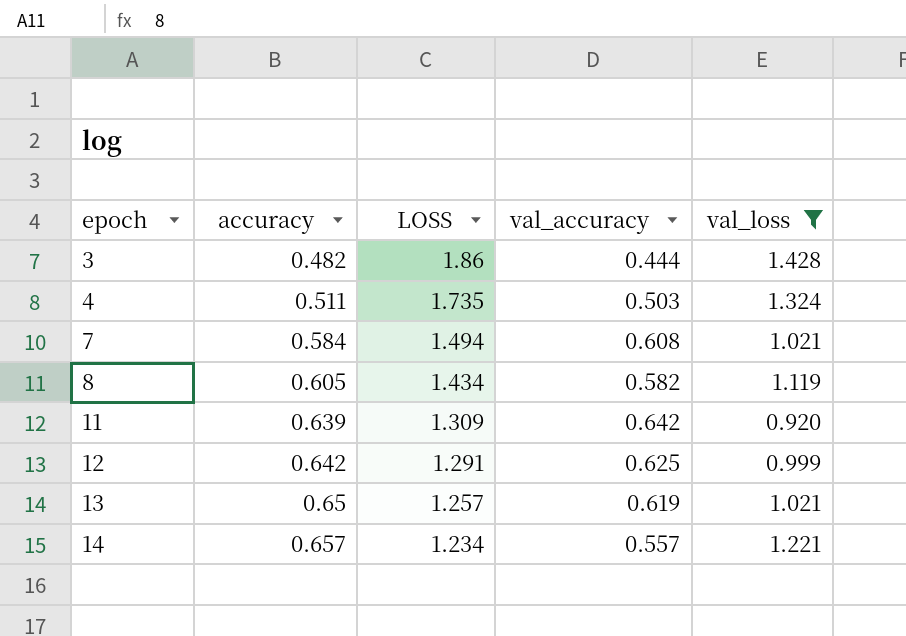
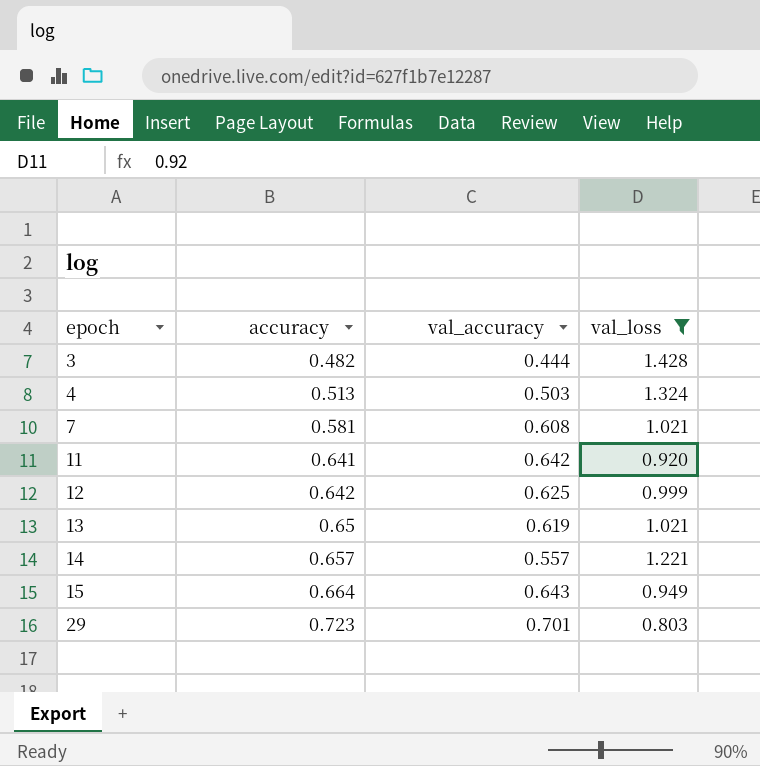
column LOSS | position: 3 -> none
row 8: 0.605 | 1.434 | 0.582 | 1.119 -> none
4 | accuracy: 0.511 -> 0.513
7 | accuracy: 0.584 -> 0.581
11 | accuracy: 0.639 -> 0.641
row 15: none -> 0.664 | 0.643 | 0.949
row 29: none -> 0.723 | 0.701 | 0.803

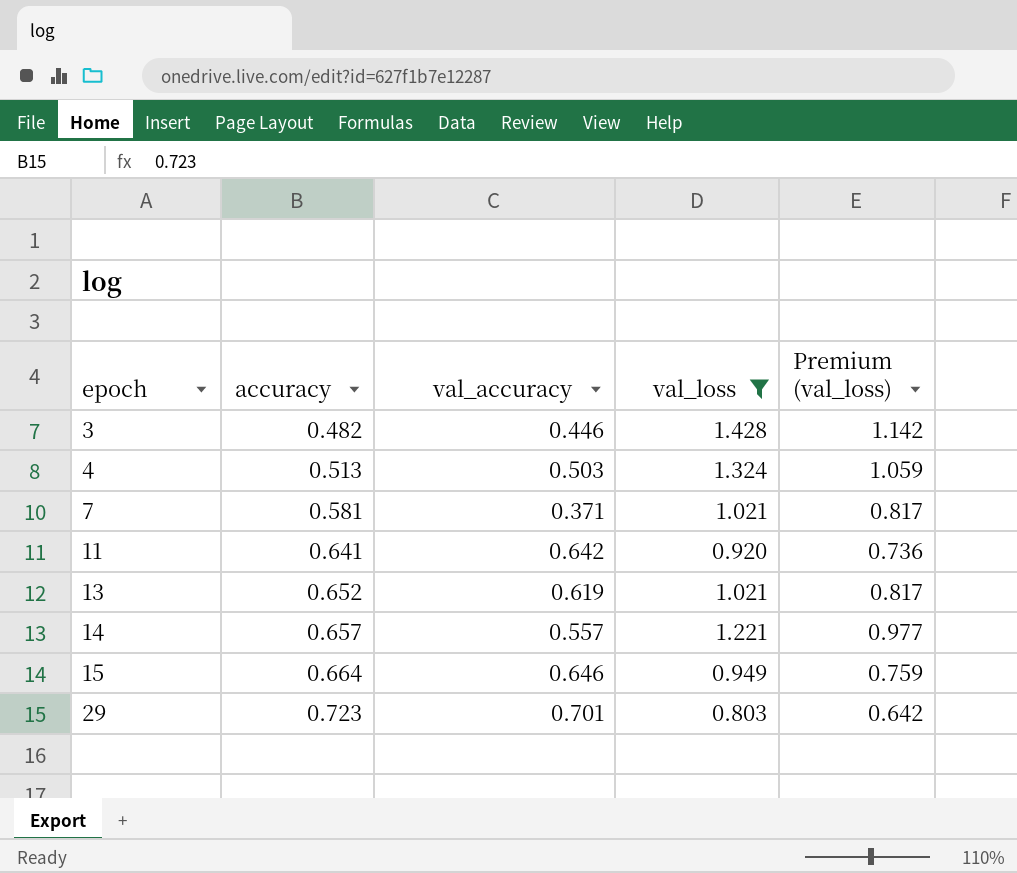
column Premium (val_loss) | formula: none -> [val_loss] * 0.8
row 12: 0.642 | 0.625 | 0.999 -> none
3 | val_accuracy: 0.444 -> 0.446
7 | val_accuracy: 0.608 -> 0.371
13 | accuracy: 0.65 -> 0.652
15 | val_accuracy: 0.643 -> 0.646

